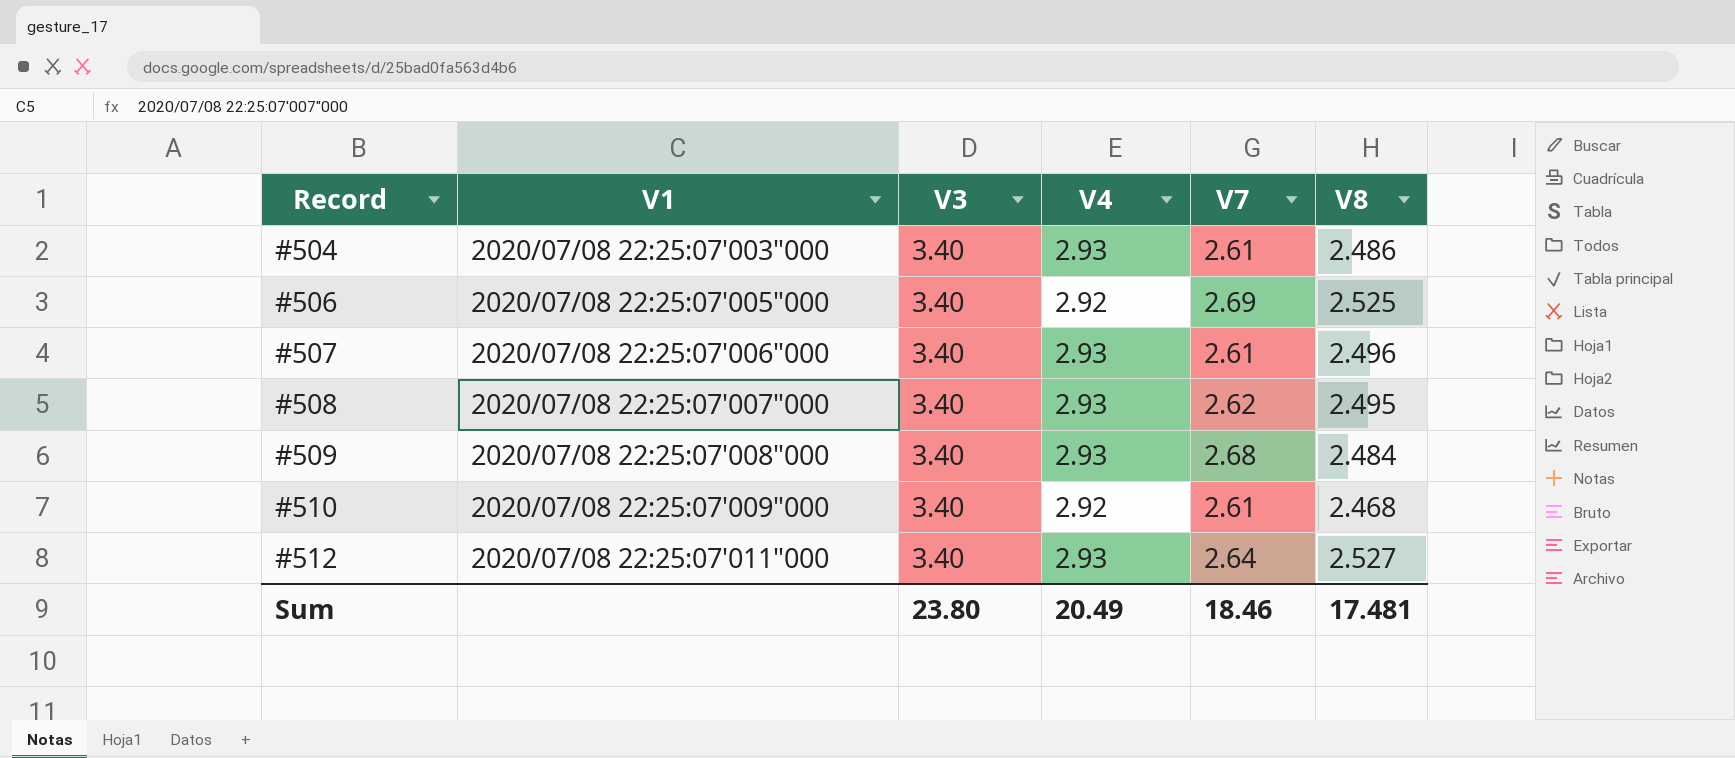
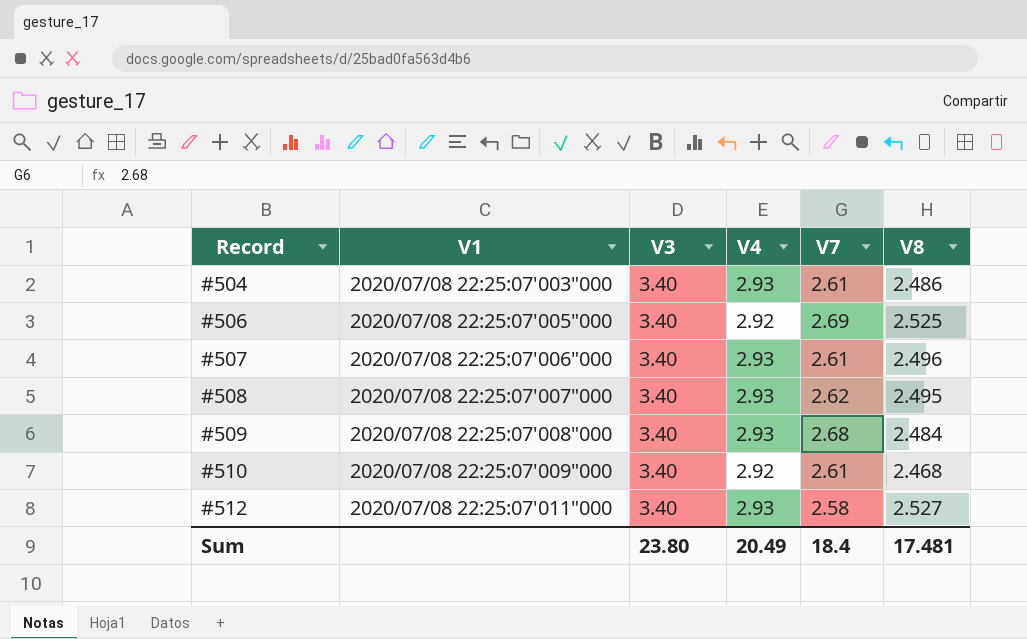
#512 | V7: 2.64 -> 2.58
Sum | V7: 18.46 -> 18.4

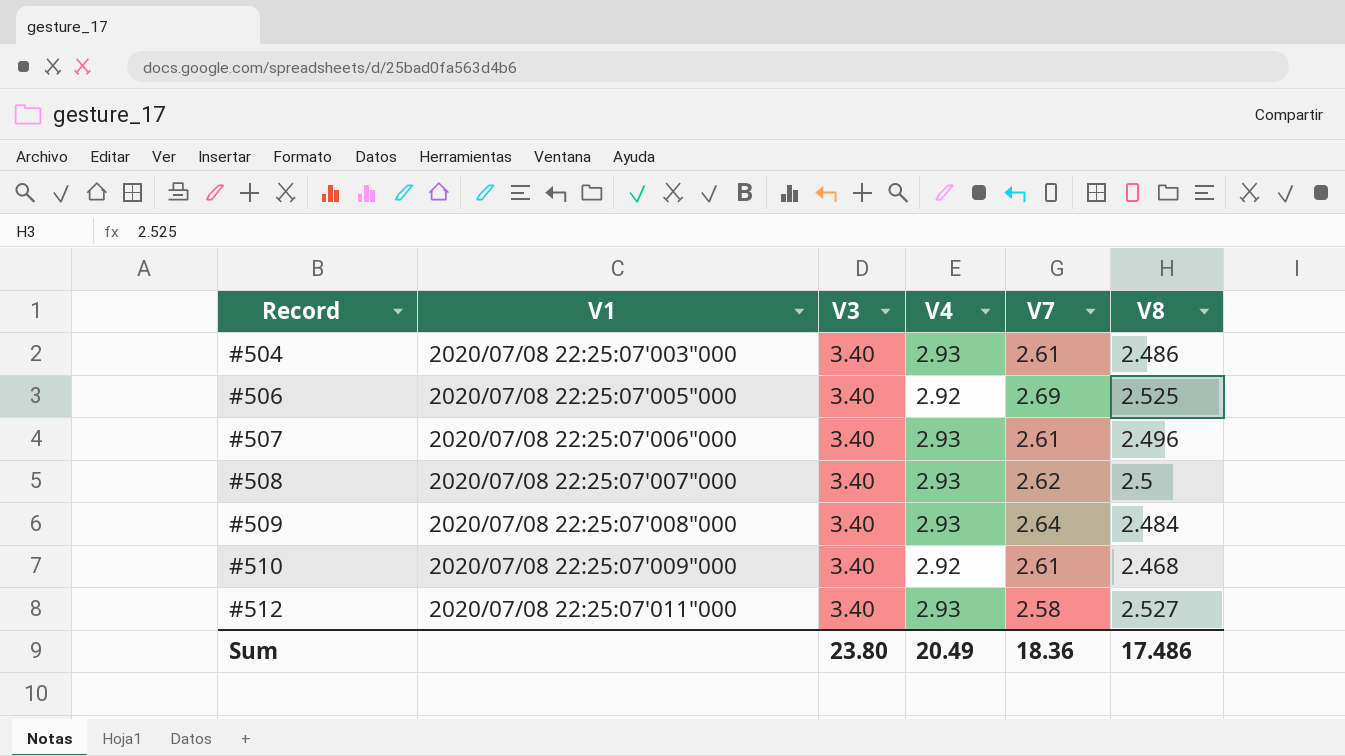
#508 | V8: 2.495 -> 2.5
#509 | V7: 2.68 -> 2.64
Sum | V7: 18.4 -> 18.36
Sum | V8: 17.481 -> 17.486

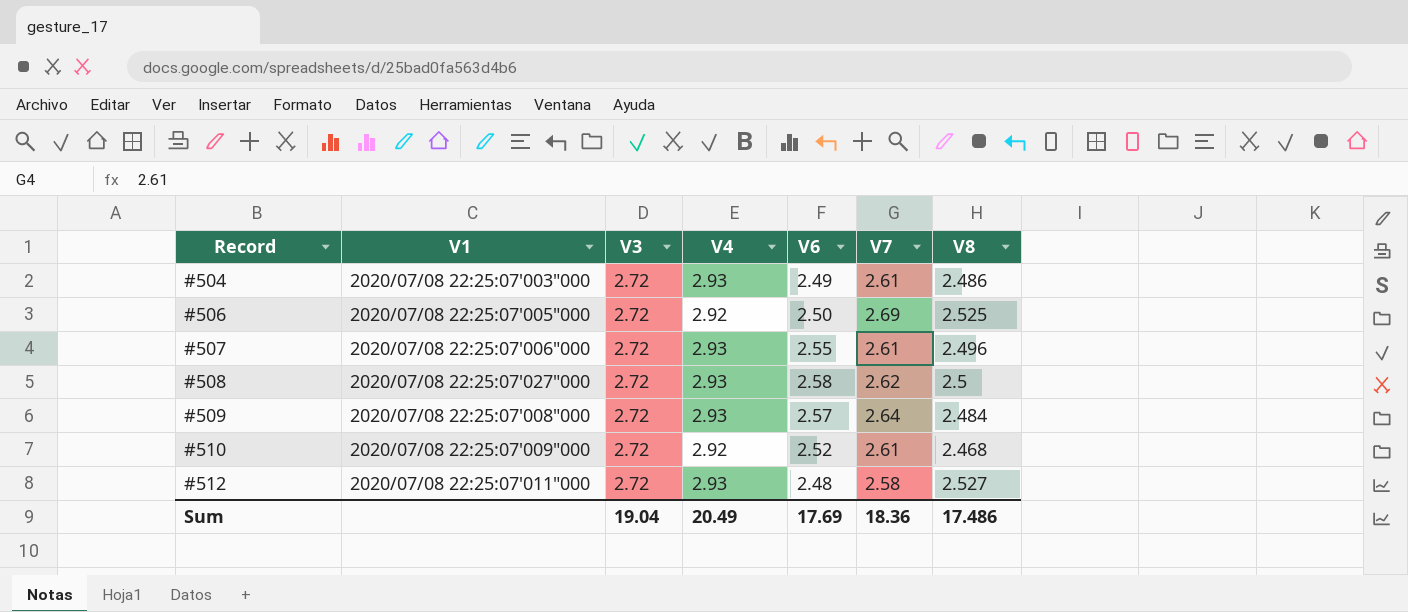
column V6 | position: none -> 5
#504 | V3: 3.40 -> 2.72
#506 | V3: 3.40 -> 2.72
#507 | V3: 3.40 -> 2.72
#508 | V1: 2020/07/08 22:25:07'007"000 -> 2020/07/08 22:25:07'027"000
#508 | V3: 3.40 -> 2.72
#509 | V3: 3.40 -> 2.72
#510 | V3: 3.40 -> 2.72
#512 | V3: 3.40 -> 2.72
Sum | V3: 23.80 -> 19.04

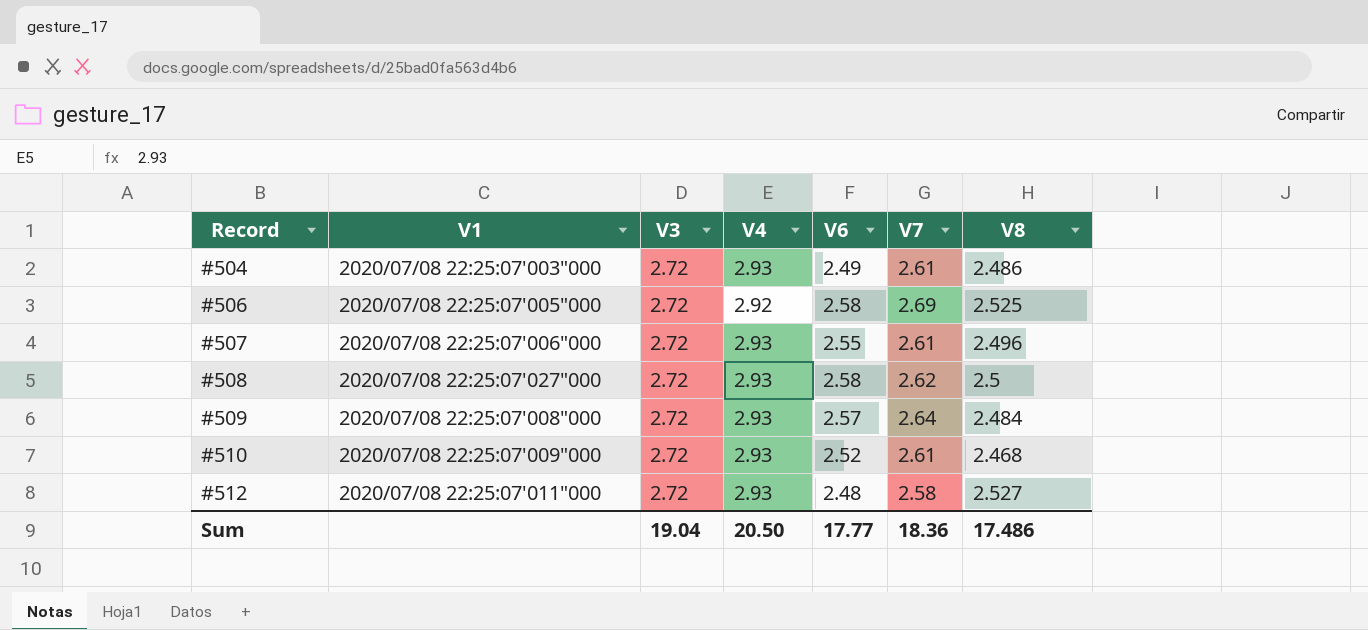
#506 | V6: 2.50 -> 2.58
#510 | V4: 2.92 -> 2.93
Sum | V4: 20.49 -> 20.50
Sum | V6: 17.69 -> 17.77

